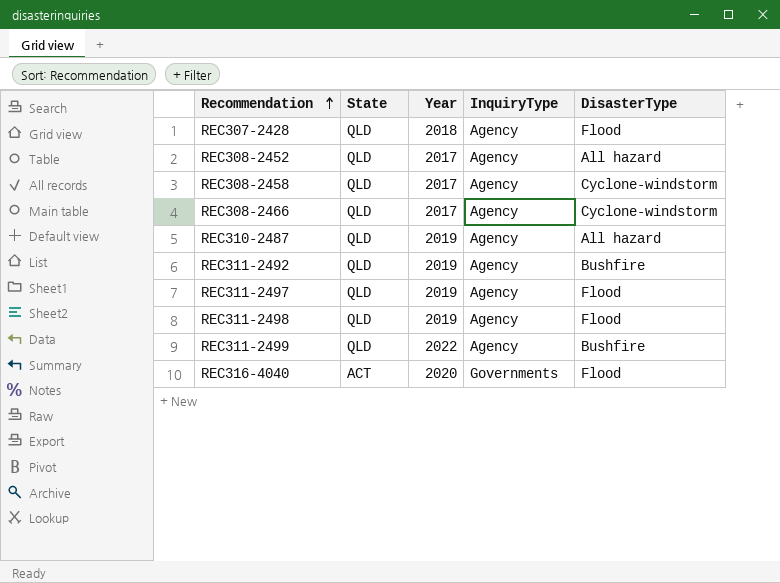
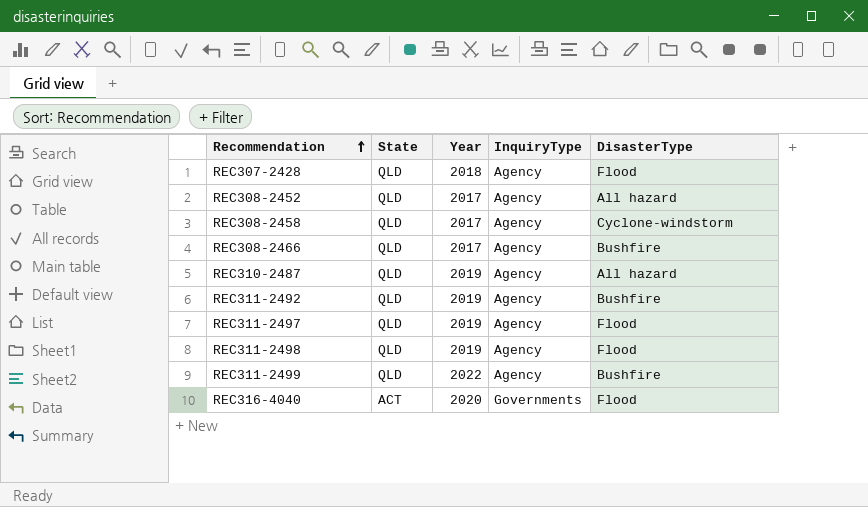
REC308-2466 | DisasterType: Cyclone-windstorm -> Bushfire

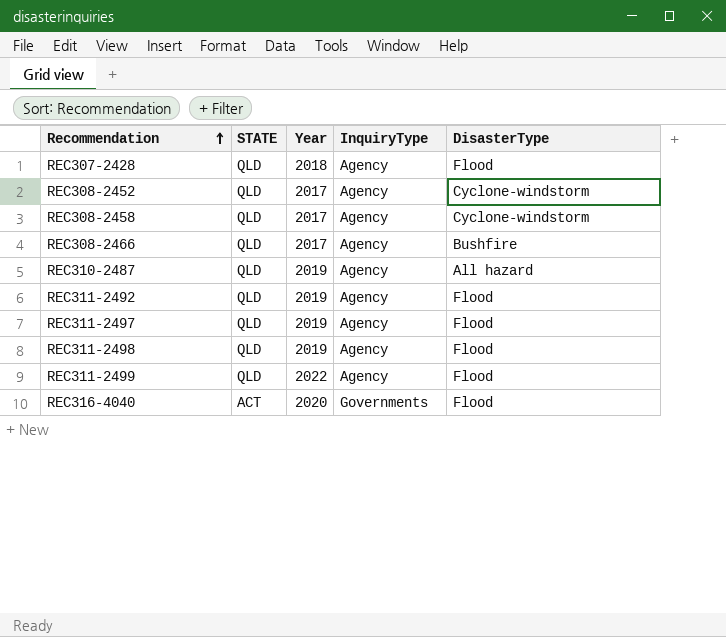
column name: State -> STATE
REC308-2452 | DisasterType: All hazard -> Cyclone-windstorm
REC311-2492 | DisasterType: Bushfire -> Flood
REC311-2499 | DisasterType: Bushfire -> Flood

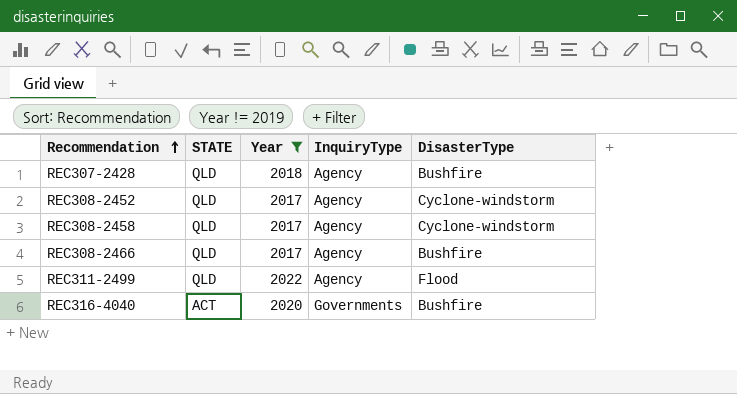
filter: none -> Year != 2019
REC307-2428 | DisasterType: Flood -> Bushfire
REC316-4040 | DisasterType: Flood -> Bushfire

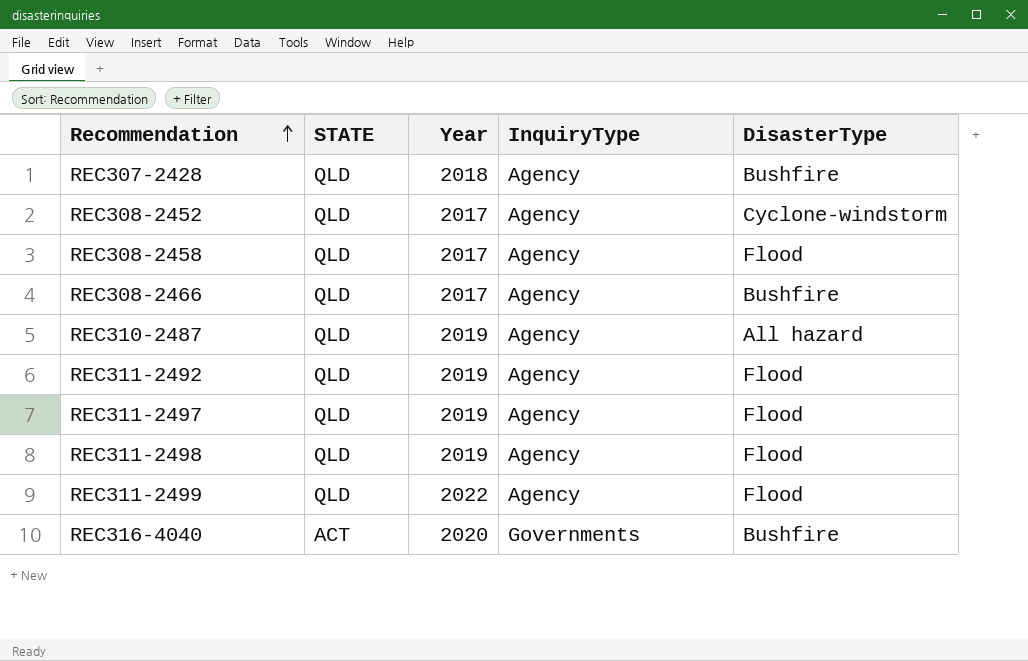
filter: Year != 2019 -> none
REC308-2458 | DisasterType: Cyclone-windstorm -> Flood

